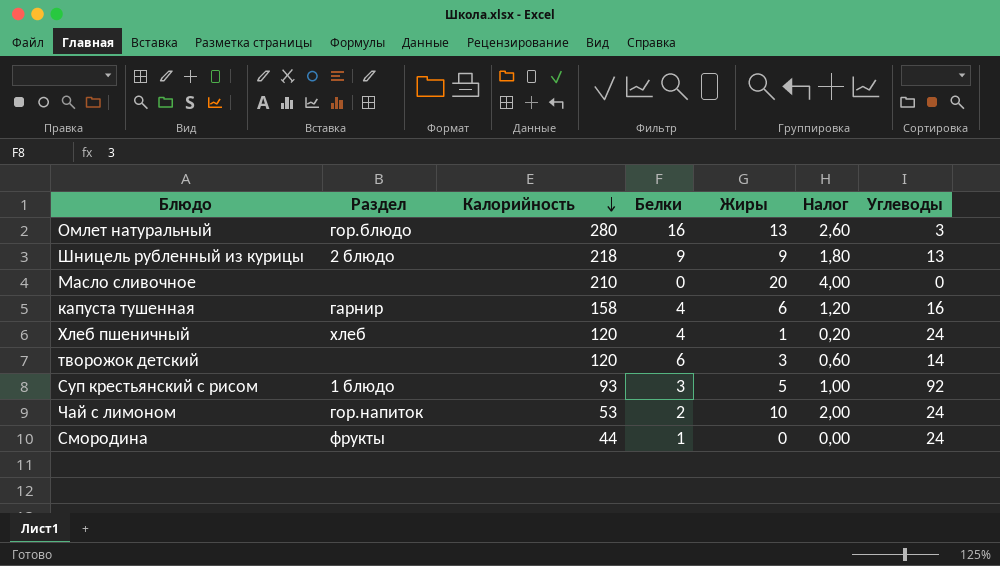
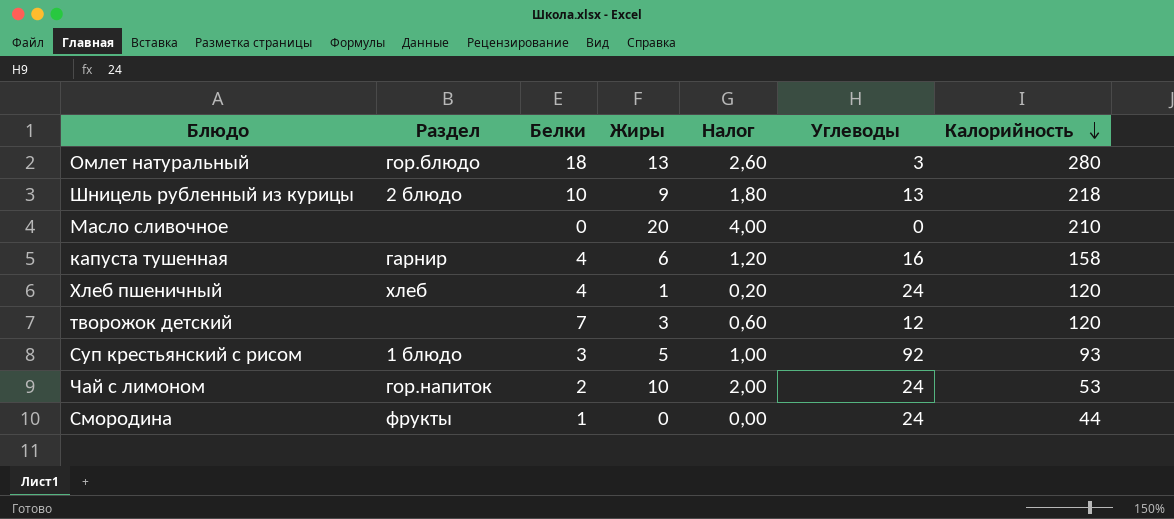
column Калорийность | position: 3 -> 7
Омлет натуральный | Белки: 16 -> 18
Шницель рубленный из курицы | Белки: 9 -> 10
творожок детский | Белки: 6 -> 7
творожок детский | Углеводы: 14 -> 12

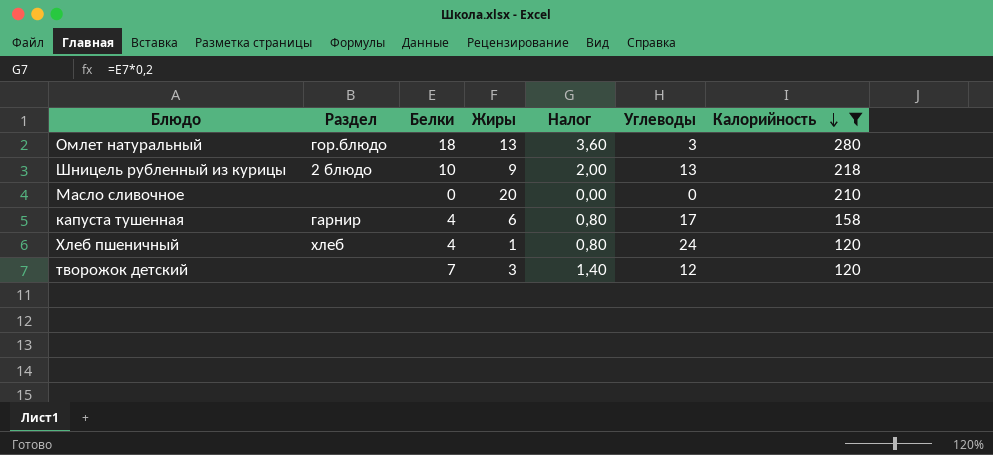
filter: none -> Калорийность >= 120
column Налог | formula: [Жиры] * 0,2 -> [Белки] * 0,2
капуста тушенная | Углеводы: 16 -> 17

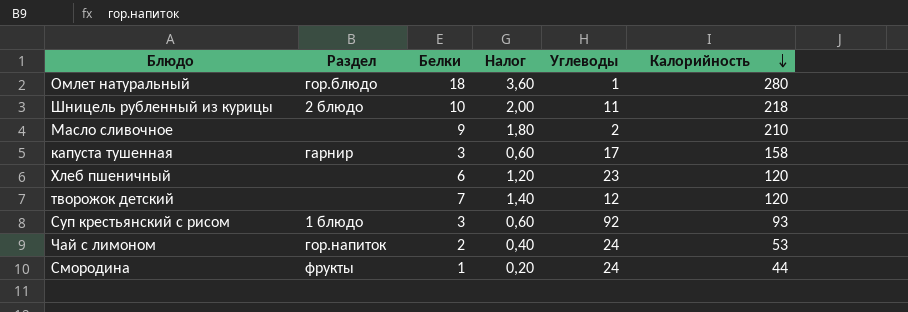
filter: Калорийность >= 120 -> none
column Жиры | position: 4 -> none
Омлет натуральный | Углеводы: 3 -> 1
Шницель рубленный из курицы | Углеводы: 13 -> 11
Масло сливочное | Белки: 0 -> 9
Масло сливочное | Налог: 0,00 -> 1,80
Масло сливочное | Углеводы: 0 -> 2
капуста тушенная | Белки: 4 -> 3
капуста тушенная | Налог: 0,80 -> 0,60
Хлеб пшеничный | Раздел: хлеб -> none
Хлеб пшеничный | Белки: 4 -> 6
Хлеб пшеничный | Налог: 0,80 -> 1,20
Хлеб пшеничный | Углеводы: 24 -> 23

